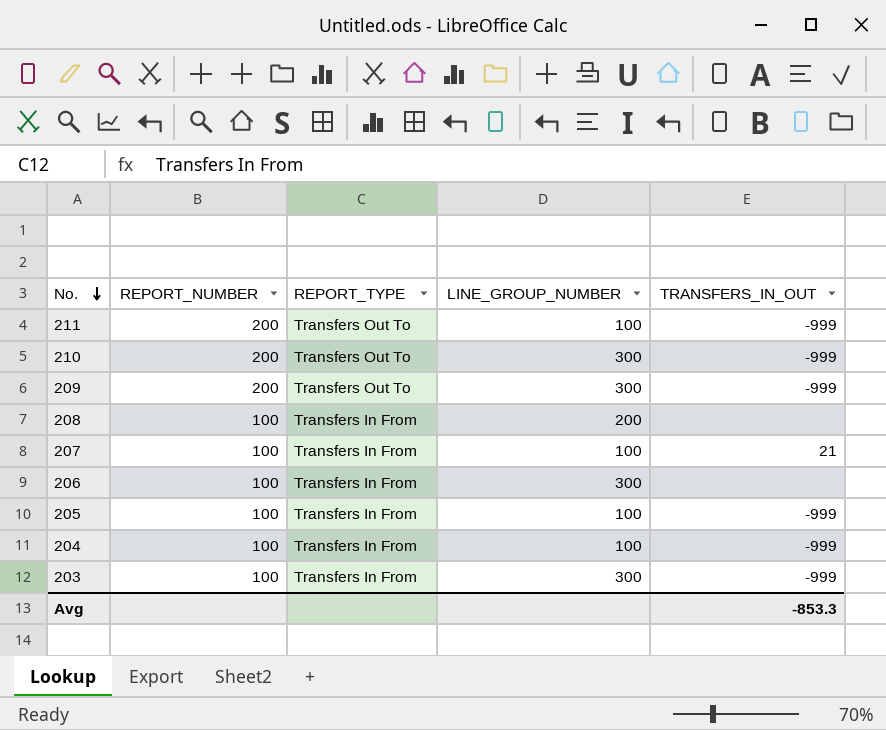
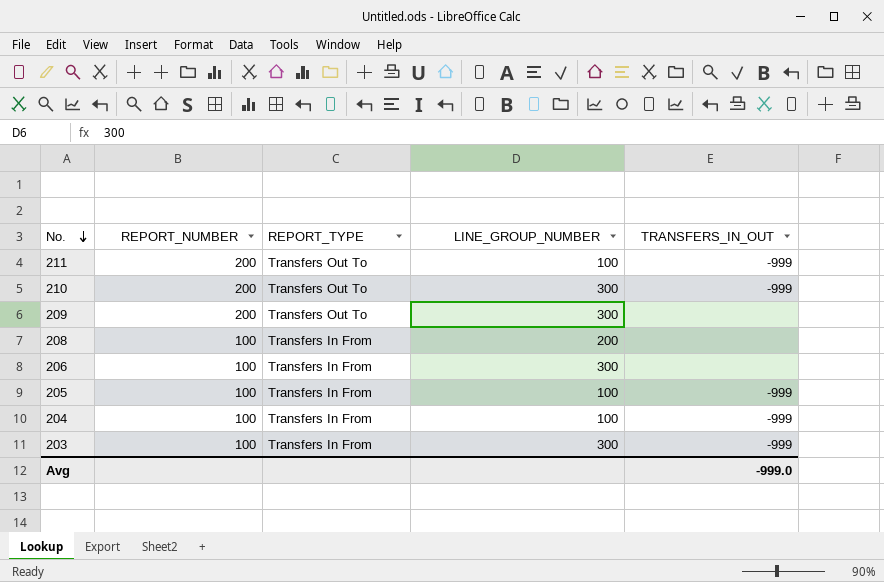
row 207: 100 | Transfers In From | 100 | 21 -> none
209 | TRANSFERS_IN_OUT: -999 -> none
Avg | TRANSFERS_IN_OUT: -853.3 -> -999.0

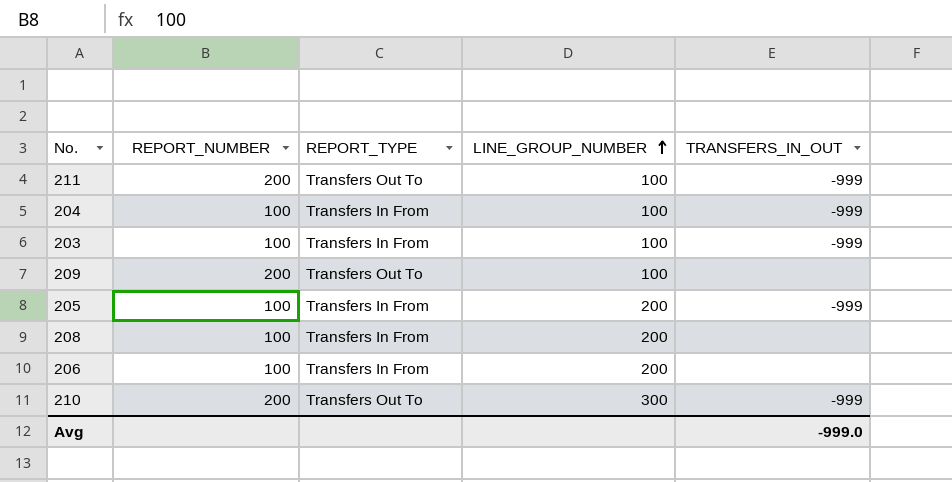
row order: No. descending -> LINE_GROUP_NUMBER ascending
203 | LINE_GROUP_NUMBER: 300 -> 100
209 | LINE_GROUP_NUMBER: 300 -> 100
205 | LINE_GROUP_NUMBER: 100 -> 200
206 | LINE_GROUP_NUMBER: 300 -> 200

